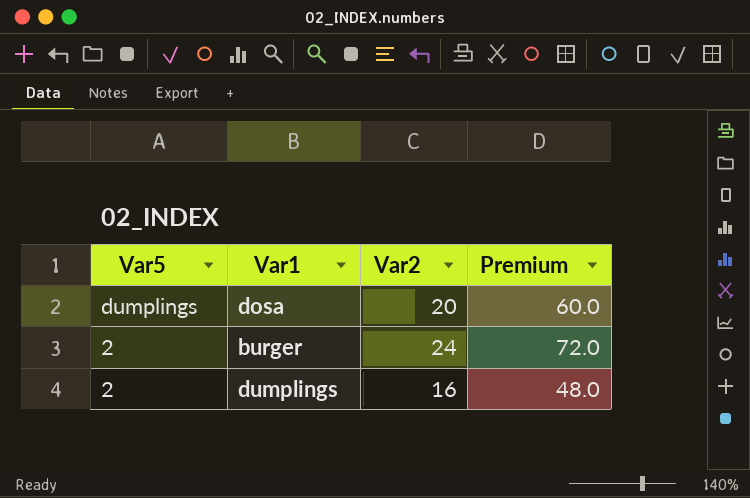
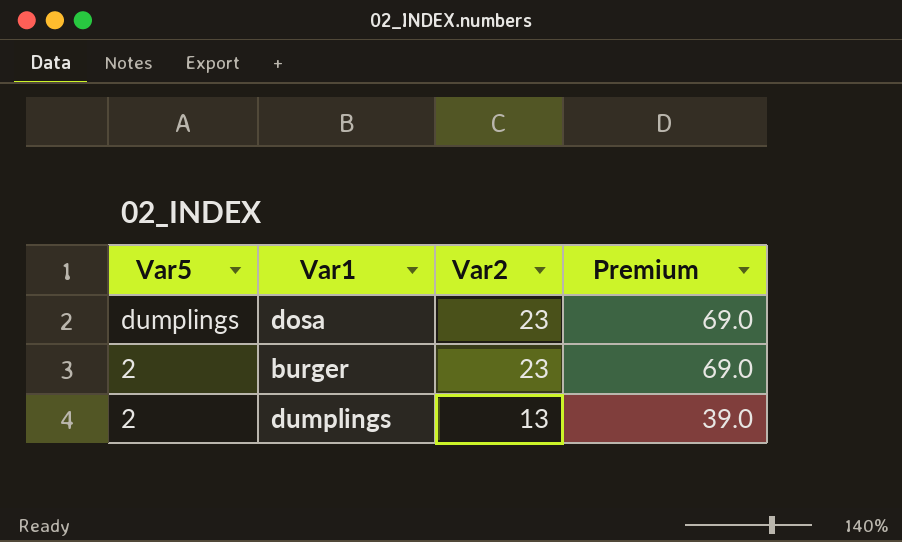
dosa | Var2: 20 -> 23
dosa | Premium: 60.0 -> 69.0
burger | Var2: 24 -> 23
burger | Premium: 72.0 -> 69.0
dumplings | Var2: 16 -> 13
dumplings | Premium: 48.0 -> 39.0

